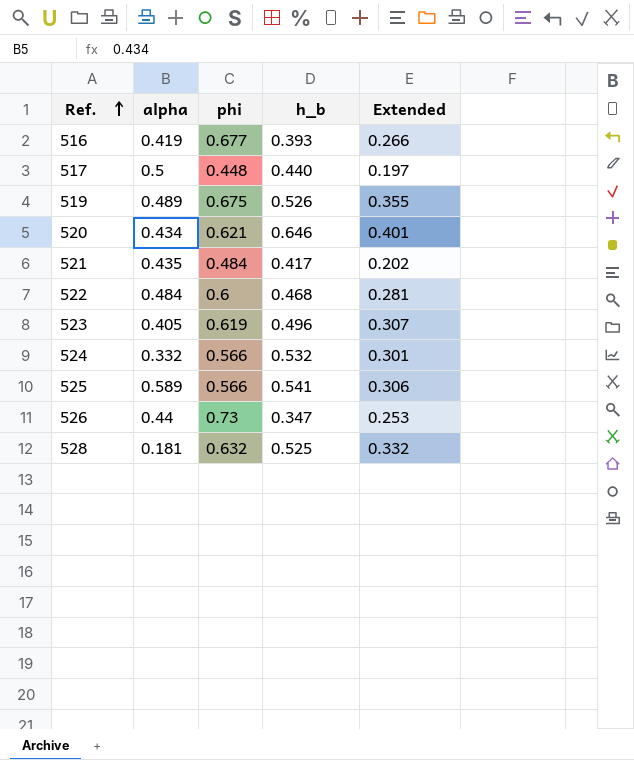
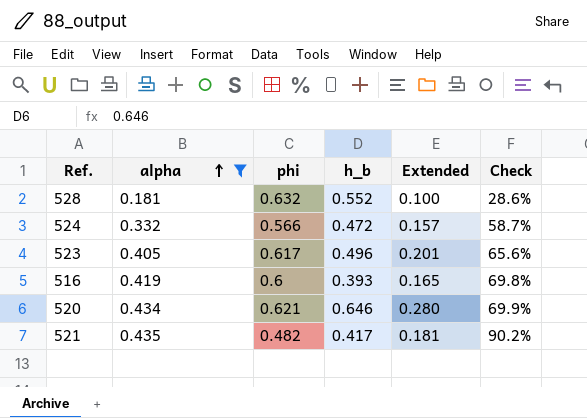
filter: none -> alpha <= 0.435
row order: Ref. ascending -> alpha ascending
column Extended | formula: [phi] * [h_b] -> [alpha] * [h_b]
column Check | formula: none -> [alpha] / [phi]
528 | h_b: 0.525 -> 0.552
524 | h_b: 0.532 -> 0.472
523 | phi: 0.619 -> 0.617
516 | phi: 0.677 -> 0.6
521 | phi: 0.484 -> 0.482

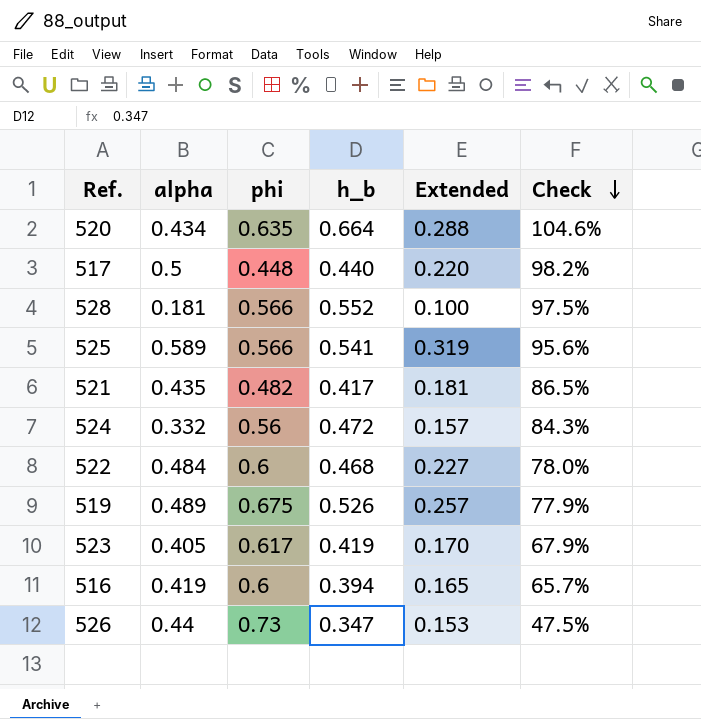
filter: alpha <= 0.435 -> none
row order: alpha ascending -> Check descending
column Check | formula: [alpha] / [phi] -> [h_b] / [phi]
520 | phi: 0.621 -> 0.635
520 | h_b: 0.646 -> 0.664
520 | Extended: 0.280 -> 0.288
528 | phi: 0.632 -> 0.566
524 | phi: 0.566 -> 0.56
523 | h_b: 0.496 -> 0.419
523 | Extended: 0.201 -> 0.170
516 | h_b: 0.393 -> 0.394

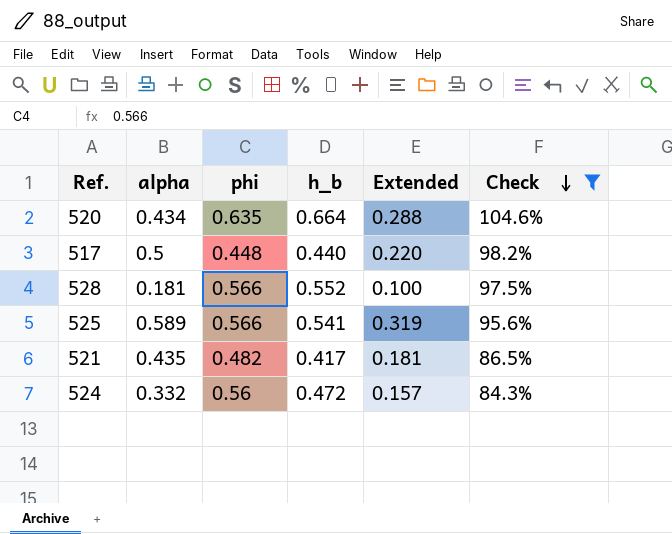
filter: none -> Check >= 84.3%

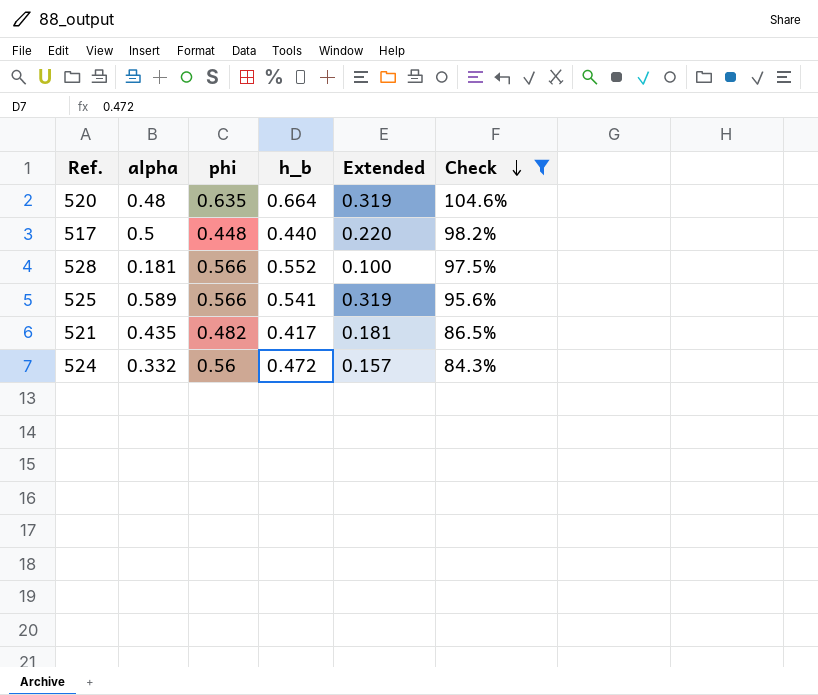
520 | alpha: 0.434 -> 0.48
520 | Extended: 0.288 -> 0.319

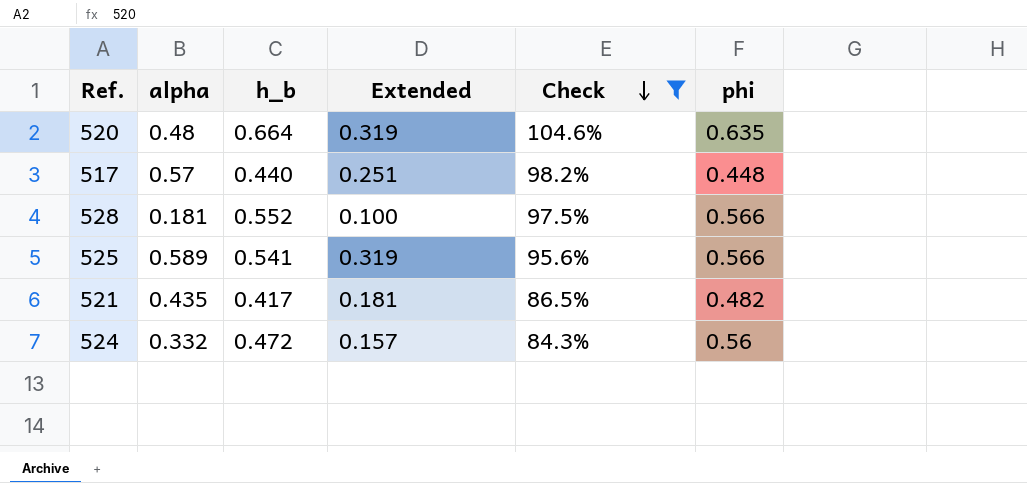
column phi | position: 3 -> 6
517 | alpha: 0.5 -> 0.57
517 | Extended: 0.220 -> 0.251

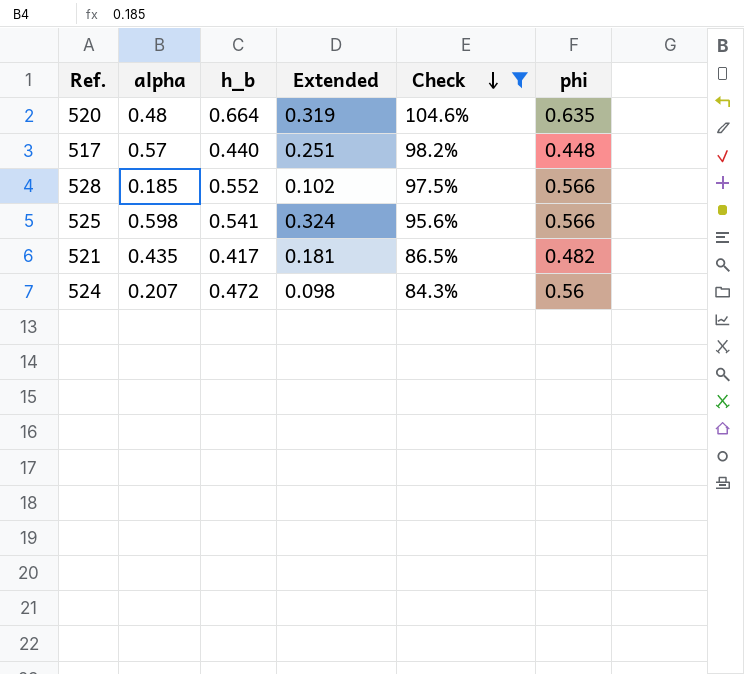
528 | alpha: 0.181 -> 0.185
528 | Extended: 0.100 -> 0.102
525 | alpha: 0.589 -> 0.598
525 | Extended: 0.319 -> 0.324
524 | alpha: 0.332 -> 0.207
524 | Extended: 0.157 -> 0.098

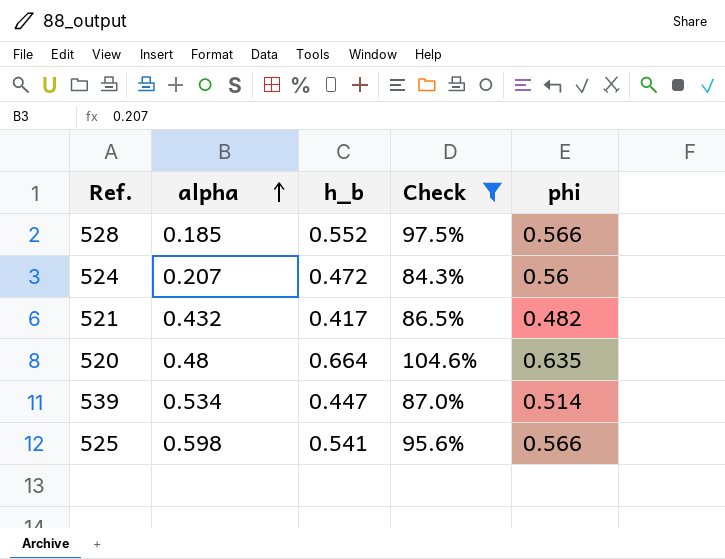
row order: Check descending -> alpha ascending
column Extended | formula: [alpha] * [h_b] -> none
row 517: 0.57 | 0.440 | 0.251 | 98.2% | 0.448 -> none
521 | alpha: 0.435 -> 0.432
row 539: none -> 0.534 | 0.447 | 87.0% | 0.514

